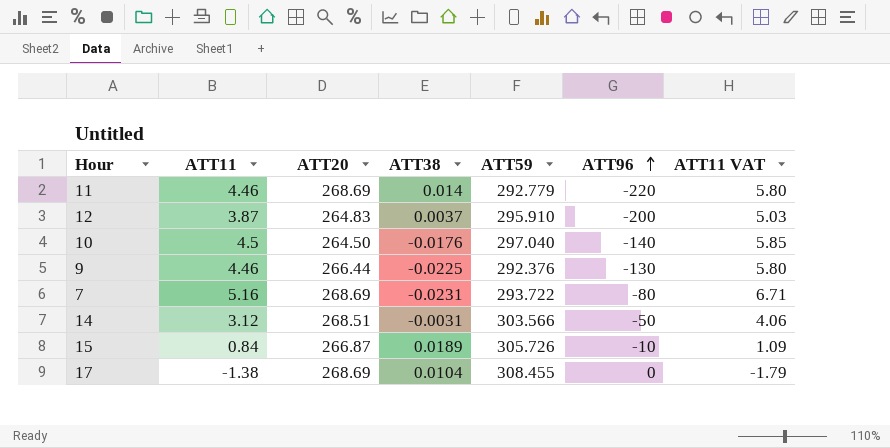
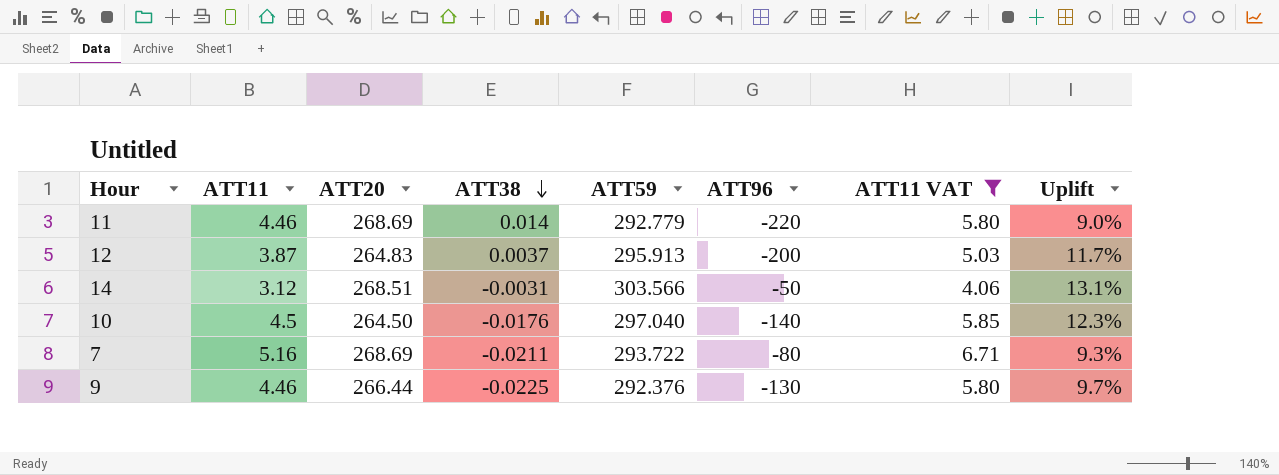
filter: none -> ATT11 VAT >= 4.06
row order: ATT96 ascending -> ATT38 descending
column Uplift | formula: none -> ([ATT59] - [ATT20]) / [ATT20]
12 | ATT59: 295.910 -> 295.913
7 | ATT38: -0.0231 -> -0.0211

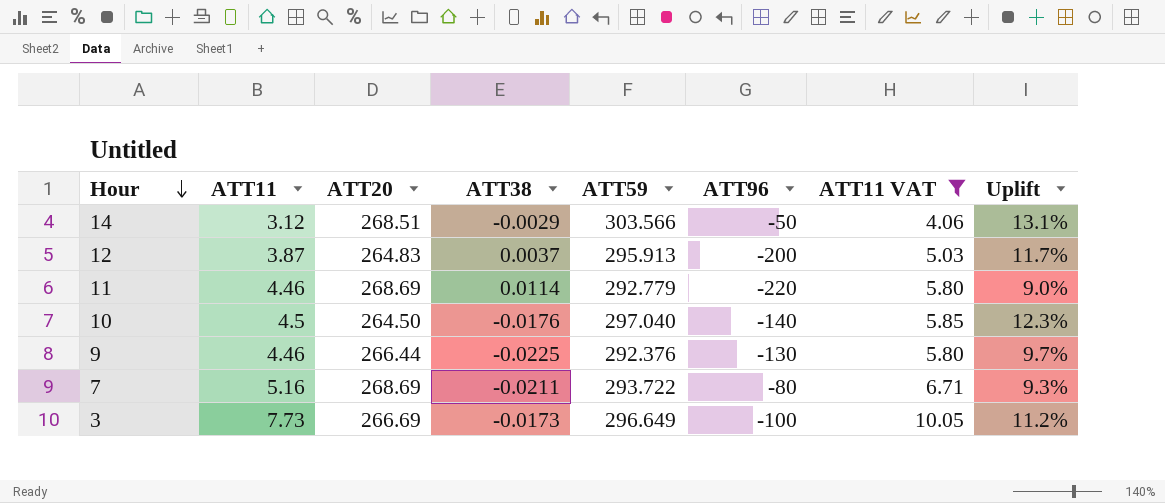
row order: ATT38 descending -> Hour descending
14 | ATT38: -0.0031 -> -0.0029
11 | ATT38: 0.014 -> 0.0114
row 3: none -> 7.73 | 266.69 | -0.0173 | 296.649 | -100 | 10.05 | 11.2%

